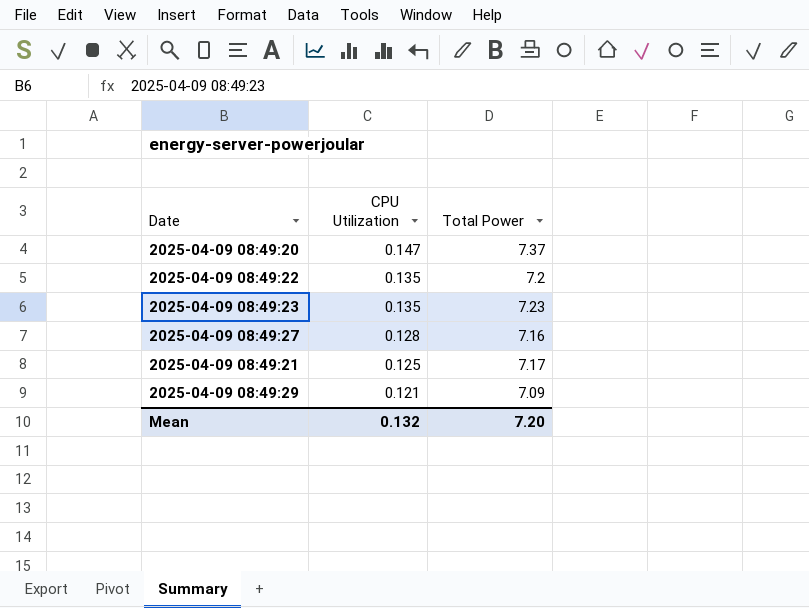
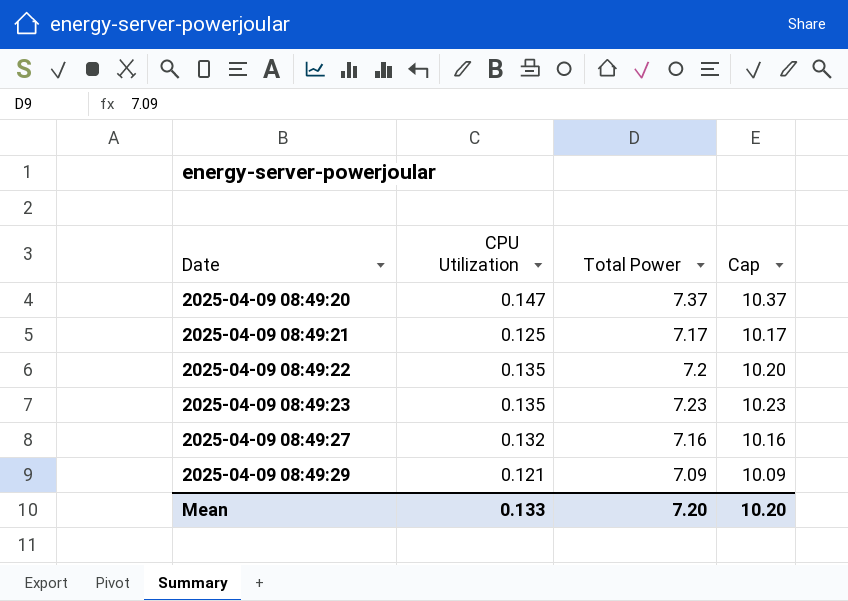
row order: CPU Utilization descending -> Date ascending
column Cap | formula: none -> [Total Power] + 3
2025-04-09 08:49:27 | CPU Utilization: 0.128 -> 0.132
Mean | CPU Utilization: 0.132 -> 0.133

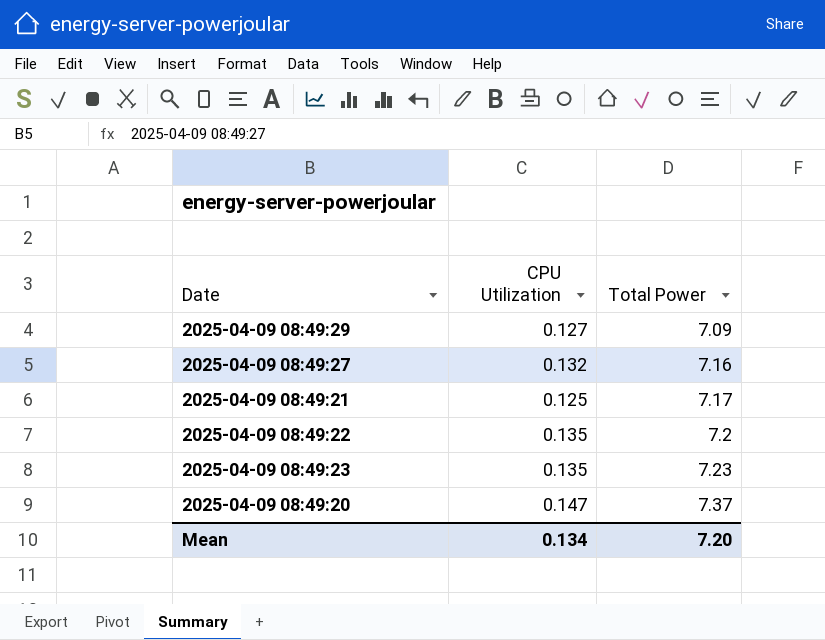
row order: Date ascending -> Total Power ascending
column Cap | formula: [Total Power] + 3 -> none
2025-04-09 08:49:29 | CPU Utilization: 0.121 -> 0.127
Mean | CPU Utilization: 0.133 -> 0.134

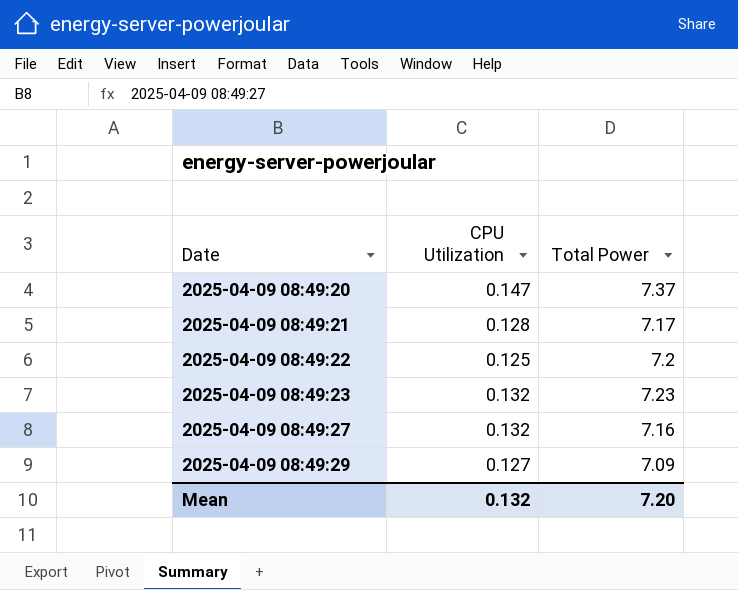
row order: Total Power ascending -> Date ascending
2025-04-09 08:49:21 | CPU Utilization: 0.125 -> 0.128
2025-04-09 08:49:22 | CPU Utilization: 0.135 -> 0.125
2025-04-09 08:49:23 | CPU Utilization: 0.135 -> 0.132
Mean | CPU Utilization: 0.134 -> 0.132

